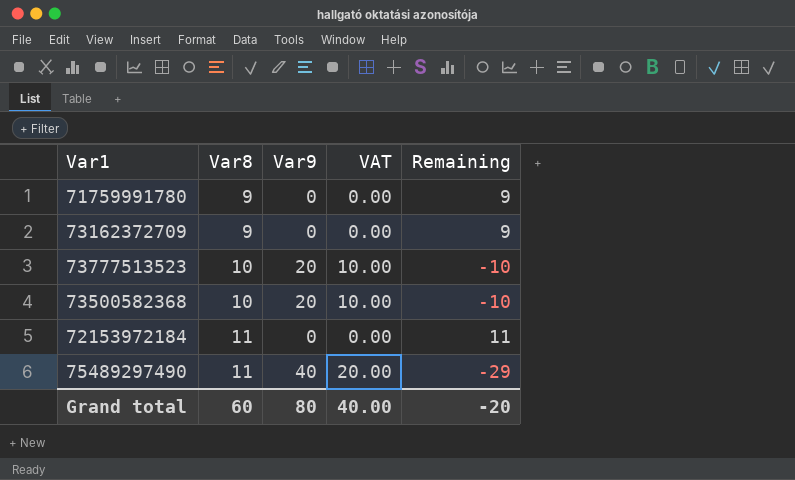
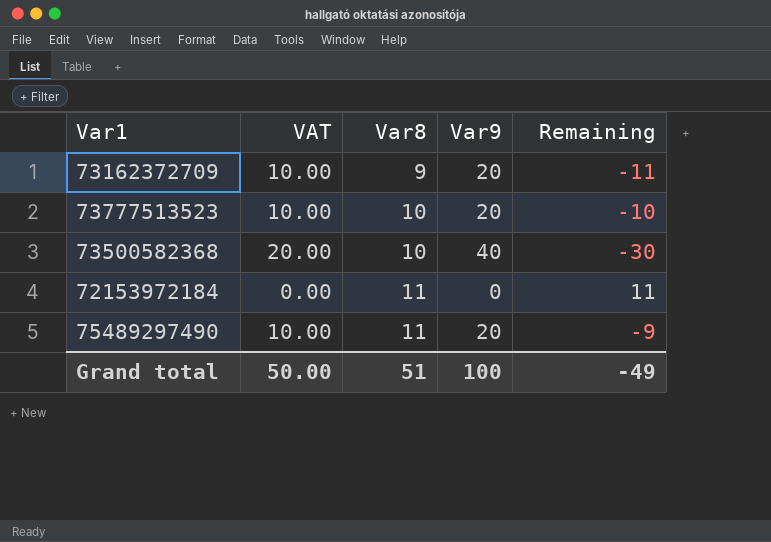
column VAT | position: 4 -> 2
row 71759991780: 9 | 0 | 0.00 | 9 -> none
73162372709 | VAT: 0.00 -> 10.00
73162372709 | Var9: 0 -> 20
73162372709 | Remaining: 9 -> -11
73500582368 | VAT: 10.00 -> 20.00
73500582368 | Var9: 20 -> 40
73500582368 | Remaining: -10 -> -30
75489297490 | VAT: 20.00 -> 10.00
75489297490 | Var9: 40 -> 20
75489297490 | Remaining: -29 -> -9
Grand total | VAT: 40.00 -> 50.00
Grand total | Var8: 60 -> 51
Grand total | Var9: 80 -> 100
Grand total | Remaining: -20 -> -49

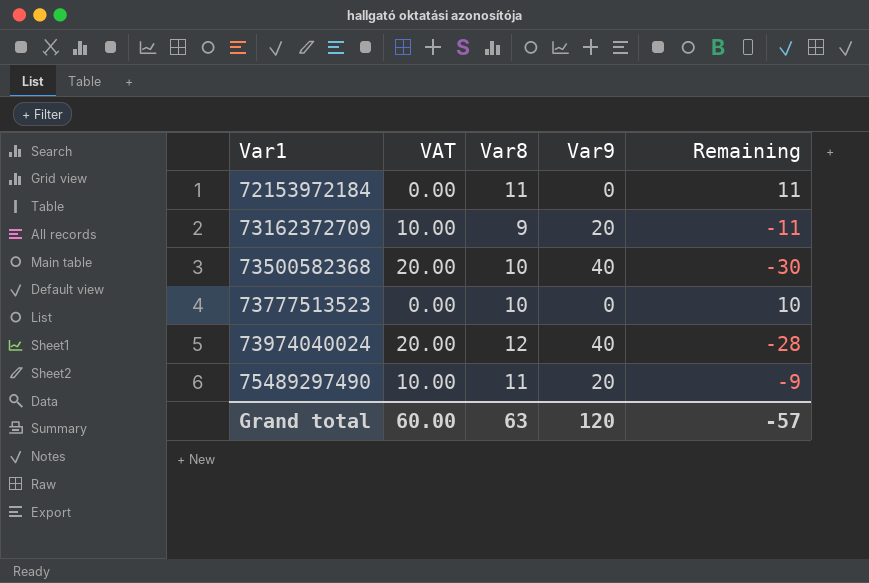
row order: Var8 ascending -> Var1 ascending
73777513523 | VAT: 10.00 -> 0.00
73777513523 | Var9: 20 -> 0
73777513523 | Remaining: -10 -> 10
row 73974040024: none -> 20.00 | 12 | 40 | -28
Grand total | VAT: 50.00 -> 60.00
Grand total | Var8: 51 -> 63
Grand total | Var9: 100 -> 120
Grand total | Remaining: -49 -> -57

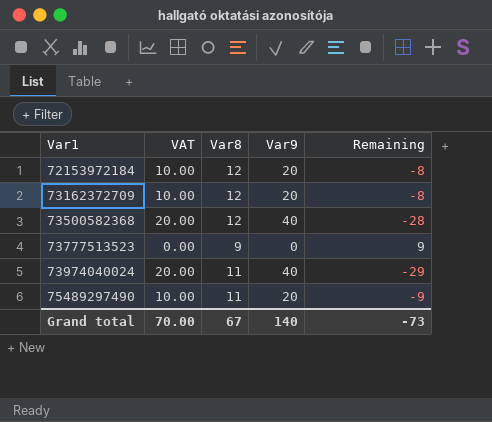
72153972184 | VAT: 0.00 -> 10.00
72153972184 | Var8: 11 -> 12
72153972184 | Var9: 0 -> 20
72153972184 | Remaining: 11 -> -8
73162372709 | Var8: 9 -> 12
73162372709 | Remaining: -11 -> -8
73500582368 | Var8: 10 -> 12
73500582368 | Remaining: -30 -> -28
73777513523 | Var8: 10 -> 9
73777513523 | Remaining: 10 -> 9
73974040024 | Var8: 12 -> 11
73974040024 | Remaining: -28 -> -29
Grand total | VAT: 60.00 -> 70.00
Grand total | Var8: 63 -> 67
Grand total | Var9: 120 -> 140
Grand total | Remaining: -57 -> -73

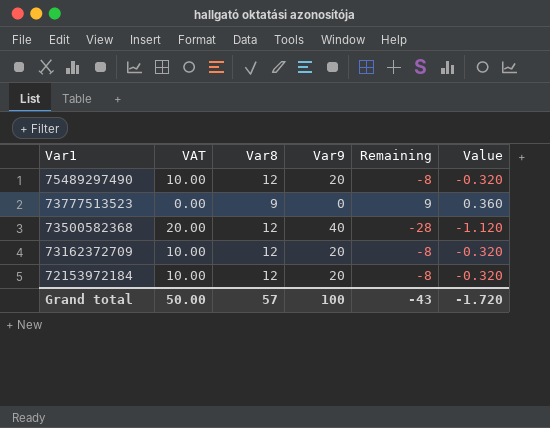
row order: Var1 ascending -> Var1 descending
column Value | formula: none -> [Remaining] * 0.04
row 73974040024: 20.00 | 11 | 40 | -29 -> none
75489297490 | Var8: 11 -> 12
75489297490 | Remaining: -9 -> -8
Grand total | VAT: 70.00 -> 50.00
Grand total | Var8: 67 -> 57
Grand total | Var9: 140 -> 100
Grand total | Remaining: -73 -> -43

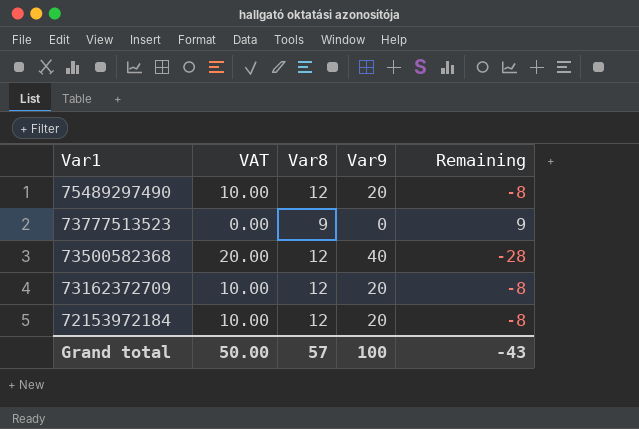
column Value | formula: [Remaining] * 0.04 -> none

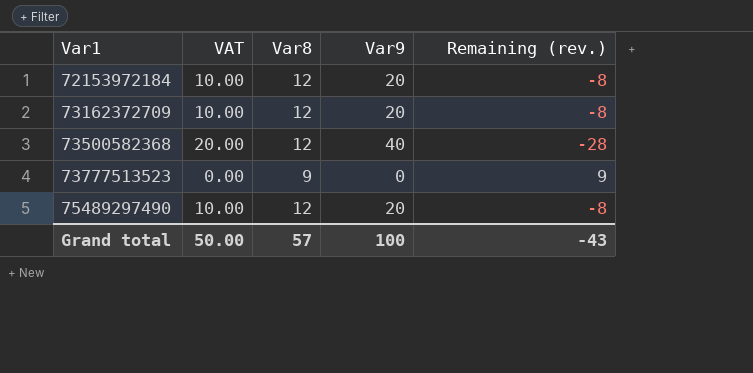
row order: Var1 descending -> Var1 ascending
column name: Remaining -> Remaining (rev.)

